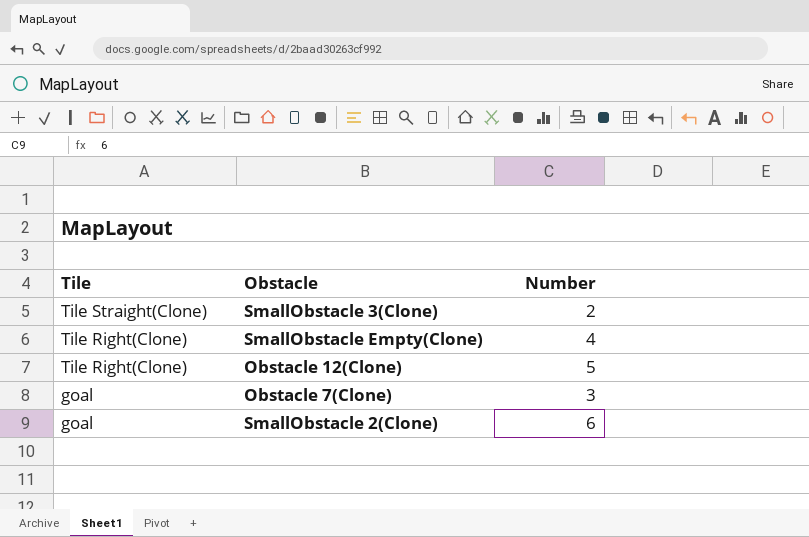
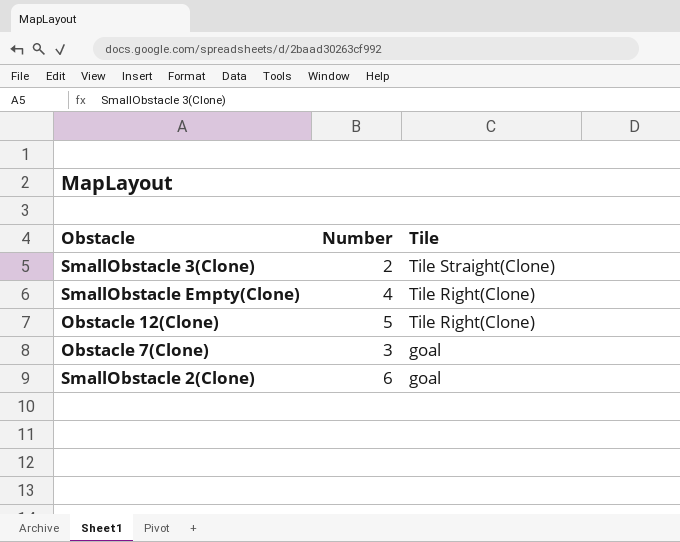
column Tile | position: 1 -> 3

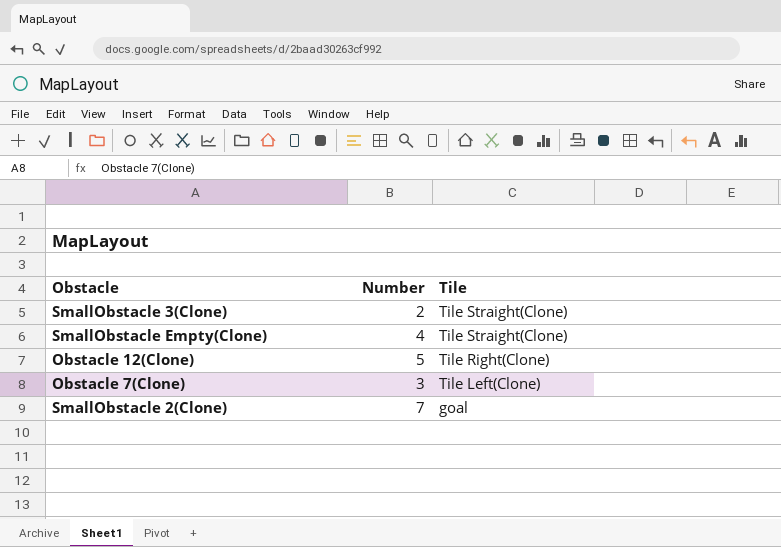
SmallObstacle Empty(Clone) | Tile: Tile Right(Clone) -> Tile Straight(Clone)
Obstacle 7(Clone) | Tile: goal -> Tile Left(Clone)
SmallObstacle 2(Clone) | Number: 6 -> 7

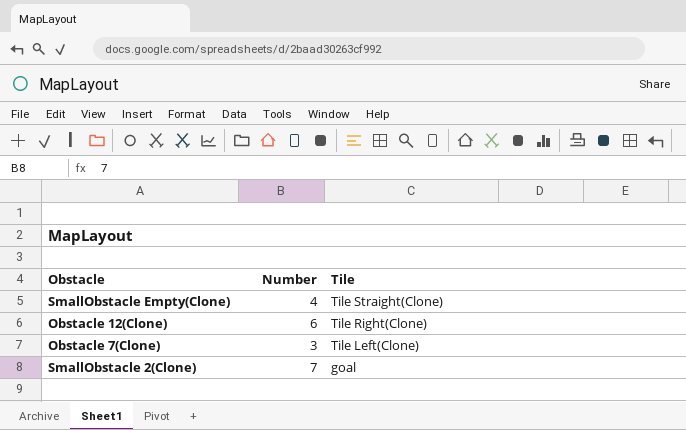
row SmallObstacle 3(Clone): 2 | Tile Straight(Clone) -> none
Obstacle 12(Clone) | Number: 5 -> 6

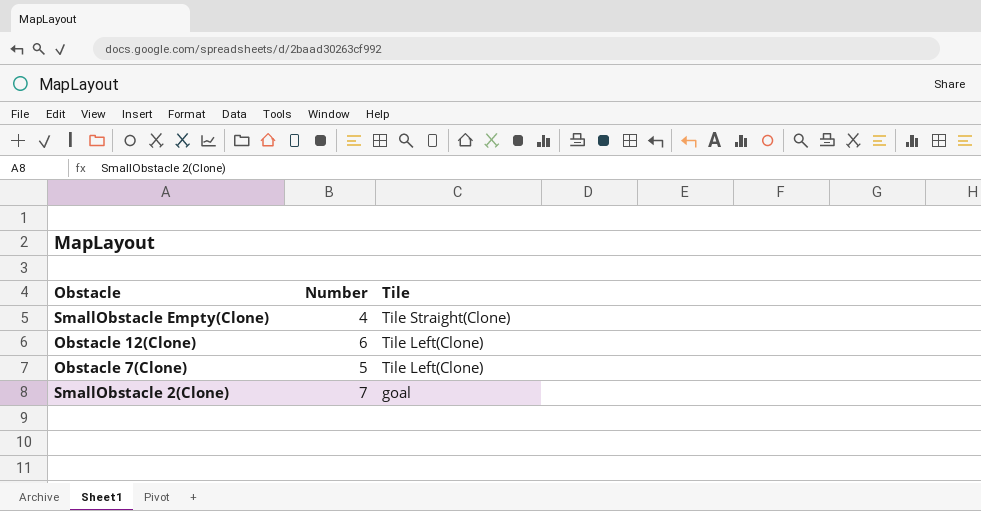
Obstacle 12(Clone) | Tile: Tile Right(Clone) -> Tile Left(Clone)
Obstacle 7(Clone) | Number: 3 -> 5

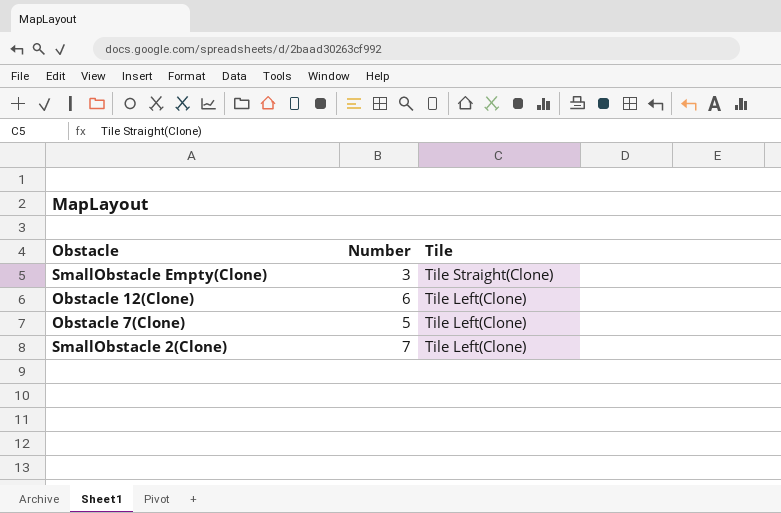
SmallObstacle Empty(Clone) | Number: 4 -> 3
SmallObstacle 2(Clone) | Tile: goal -> Tile Left(Clone)

